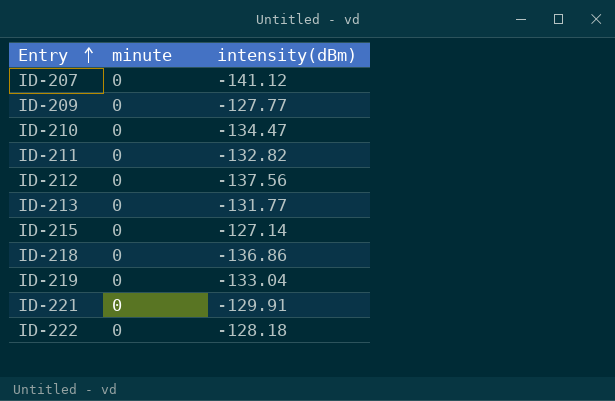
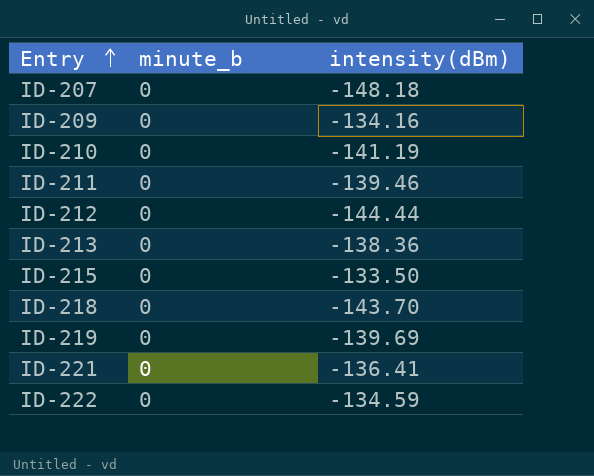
column name: minute -> minute_b
ID-207 | intensity(dBm): -141.12 -> -148.18
ID-209 | intensity(dBm): -127.77 -> -134.16
ID-210 | intensity(dBm): -134.47 -> -141.19
ID-211 | intensity(dBm): -132.82 -> -139.46
ID-212 | intensity(dBm): -137.56 -> -144.44
ID-213 | intensity(dBm): -131.77 -> -138.36
ID-215 | intensity(dBm): -127.14 -> -133.50
ID-218 | intensity(dBm): -136.86 -> -143.70
ID-219 | intensity(dBm): -133.04 -> -139.69
ID-221 | intensity(dBm): -129.91 -> -136.41
ID-222 | intensity(dBm): -128.18 -> -134.59

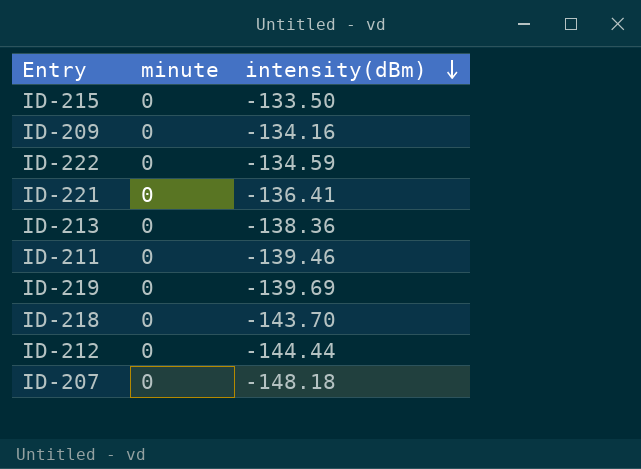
row order: Entry ascending -> intensity(dBm) descending
column name: minute_b -> minute
row ID-210: 0 | -141.19 -> none

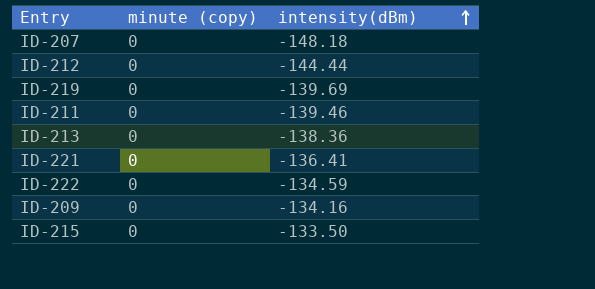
row order: intensity(dBm) descending -> intensity(dBm) ascending
column name: minute -> minute (copy)
row ID-218: 0 | -143.70 -> none

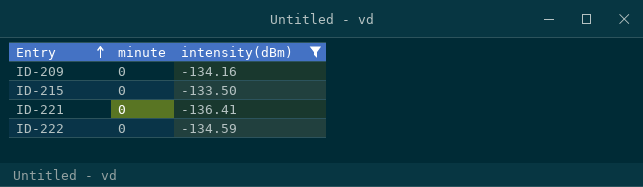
filter: none -> intensity(dBm) >= -136.41
row order: intensity(dBm) ascending -> Entry ascending
column name: minute (copy) -> minute

